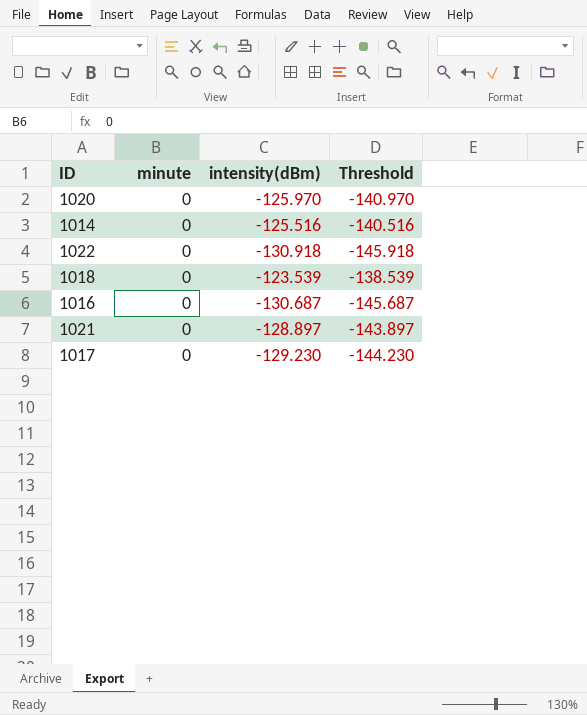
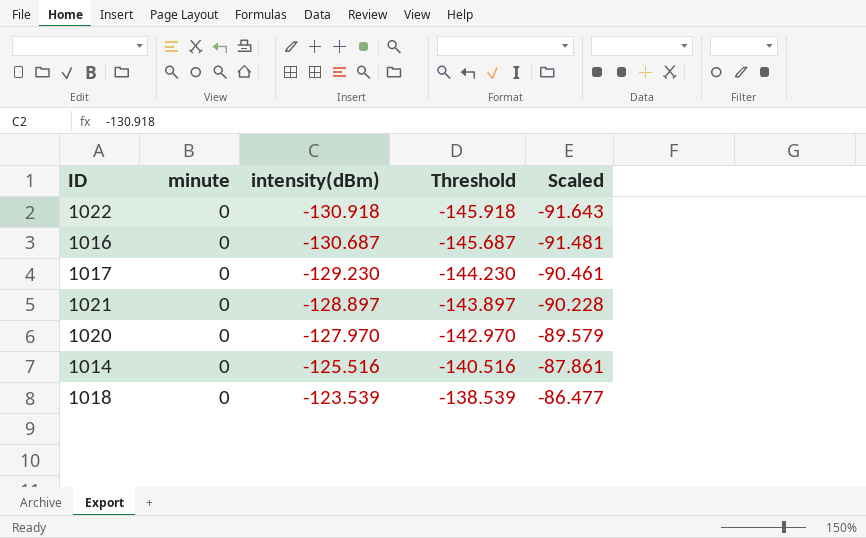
row order: none -> intensity(dBm) ascending
column Scaled | formula: none -> [intensity(dBm)] * 0.7
1020 | intensity(dBm): -125.970 -> -127.970
1020 | Threshold: -140.970 -> -142.970

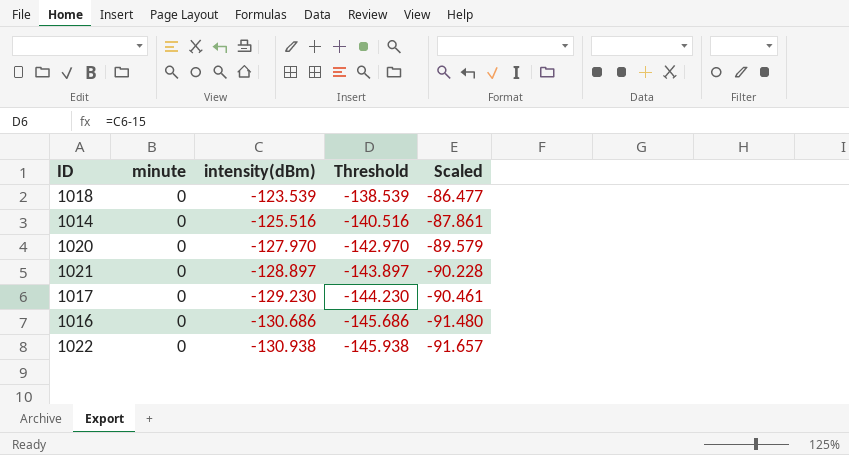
row order: intensity(dBm) ascending -> intensity(dBm) descending
1016 | intensity(dBm): -130.687 -> -130.686
1016 | Threshold: -145.687 -> -145.686
1016 | Scaled: -91.481 -> -91.480
1022 | intensity(dBm): -130.918 -> -130.938
1022 | Threshold: -145.918 -> -145.938
1022 | Scaled: -91.643 -> -91.657

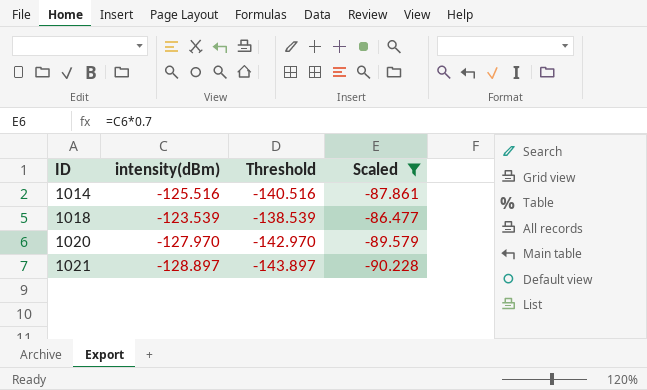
filter: none -> Scaled >= -90.228
row order: intensity(dBm) descending -> ID ascending
column minute | position: 2 -> none

